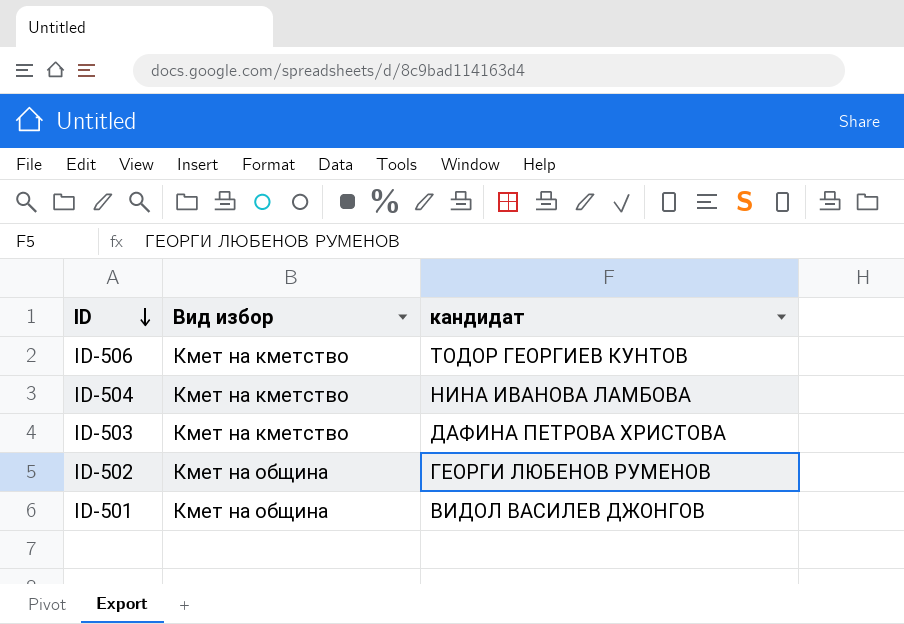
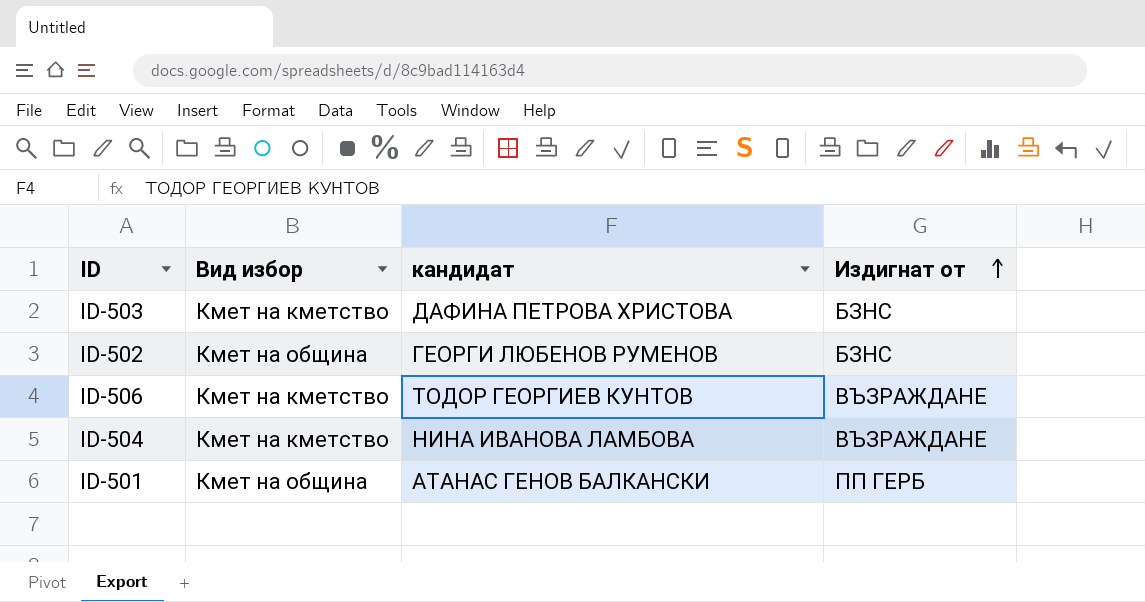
row order: ID descending -> Издигнат от ascending
column Издигнат от | position: none -> 4
ID-501 | кандидат: ВИДОЛ ВАСИЛЕВ ДЖОНГОВ -> АТАНАС ГЕНОВ БАЛКАНСКИ

